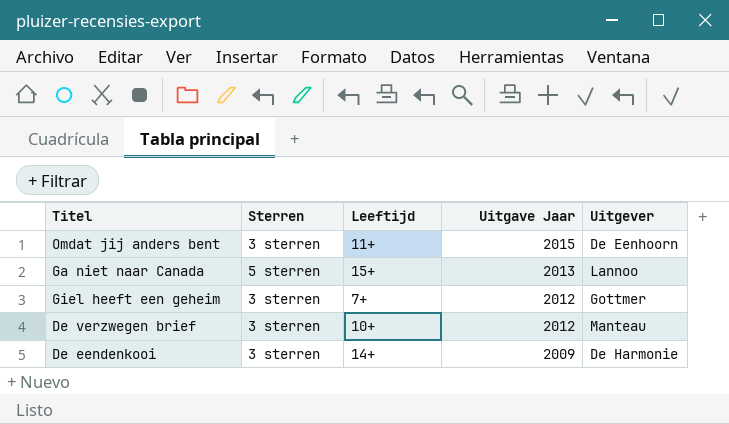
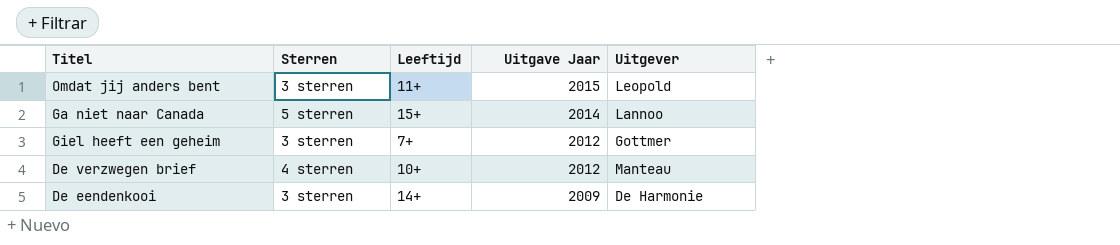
Omdat jij anders bent | Uitgever: De Eenhoorn -> Leopold
Ga niet naar Canada | Uitgave Jaar: 2013 -> 2014
De verzwegen brief | Sterren: 3 sterren -> 4 sterren

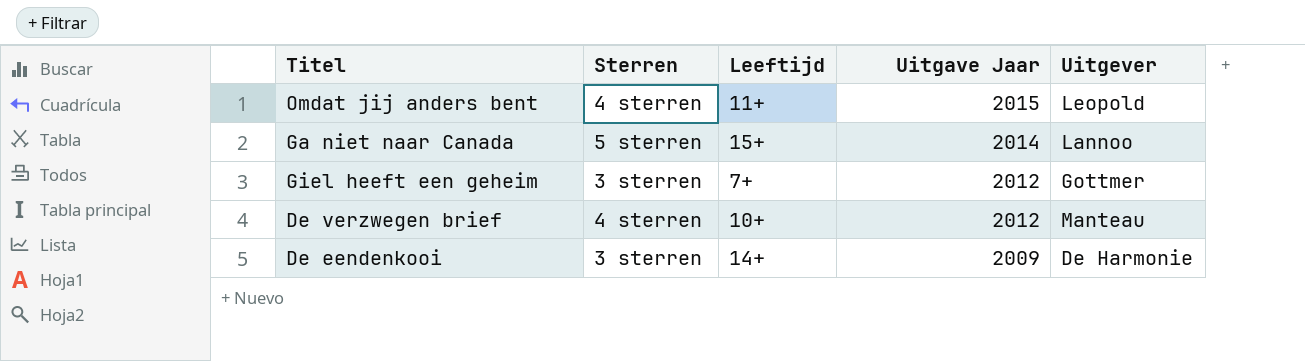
Omdat jij anders bent | Sterren: 3 sterren -> 4 sterren

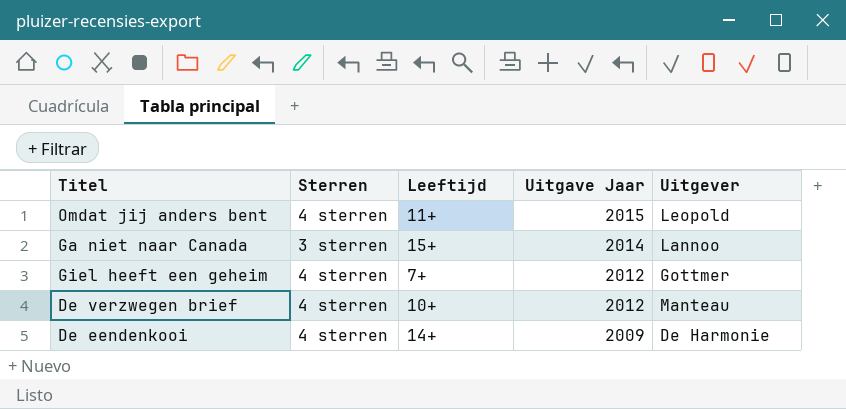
Ga niet naar Canada | Sterren: 5 sterren -> 3 sterren
Giel heeft een geheim | Sterren: 3 sterren -> 4 sterren
De eendenkooi | Sterren: 3 sterren -> 4 sterren

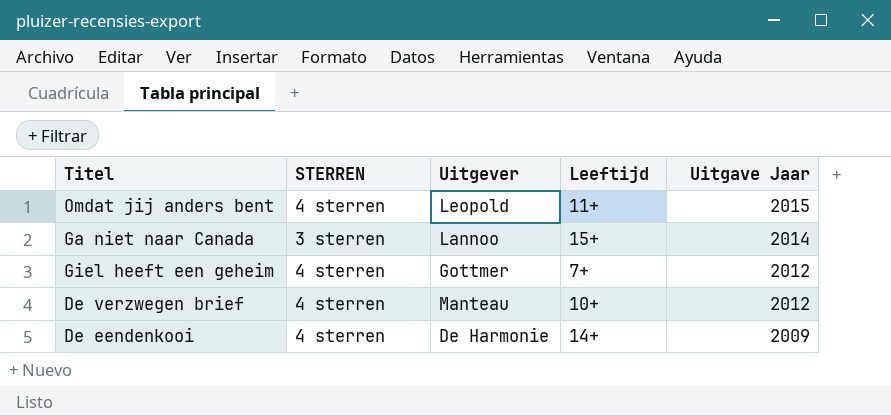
column name: Sterren -> STERREN
column Uitgever | position: 5 -> 3

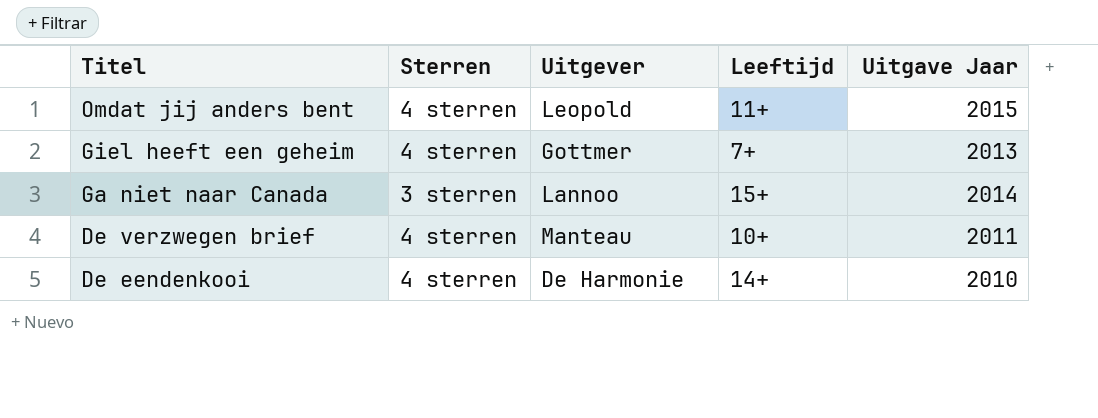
row order: Uitgave Jaar descending -> Titel descending
column name: STERREN -> Sterren
Giel heeft een geheim | Uitgave Jaar: 2012 -> 2013
De verzwegen brief | Uitgave Jaar: 2012 -> 2011
De eendenkooi | Uitgave Jaar: 2009 -> 2010

